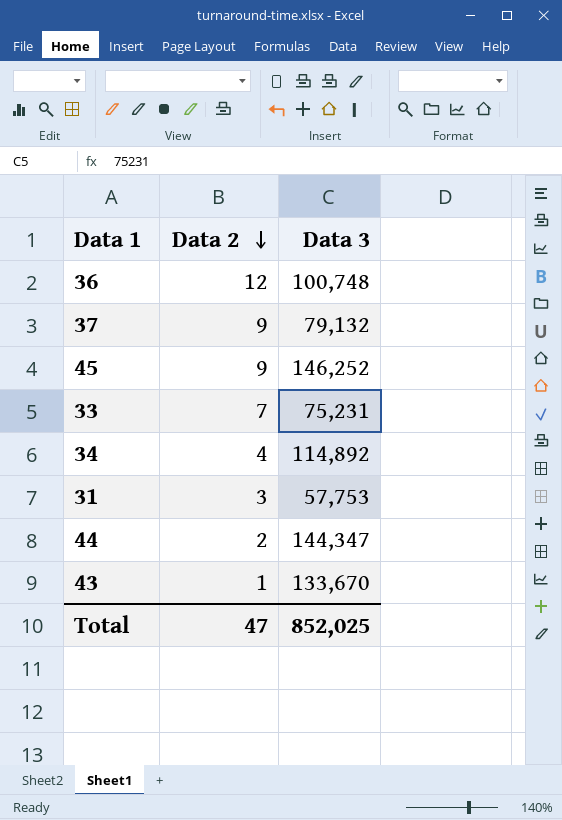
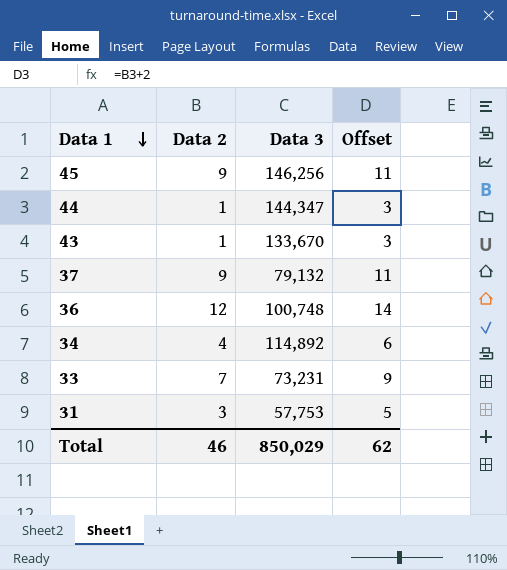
row order: Data 2 descending -> Data 1 descending
column Offset | formula: none -> [Data 2] + 2
45 | Data 3: 146,252 -> 146,256
44 | Data 2: 2 -> 1
33 | Data 3: 75,231 -> 73,231
Total | Data 2: 47 -> 46
Total | Data 3: 852,025 -> 850,029

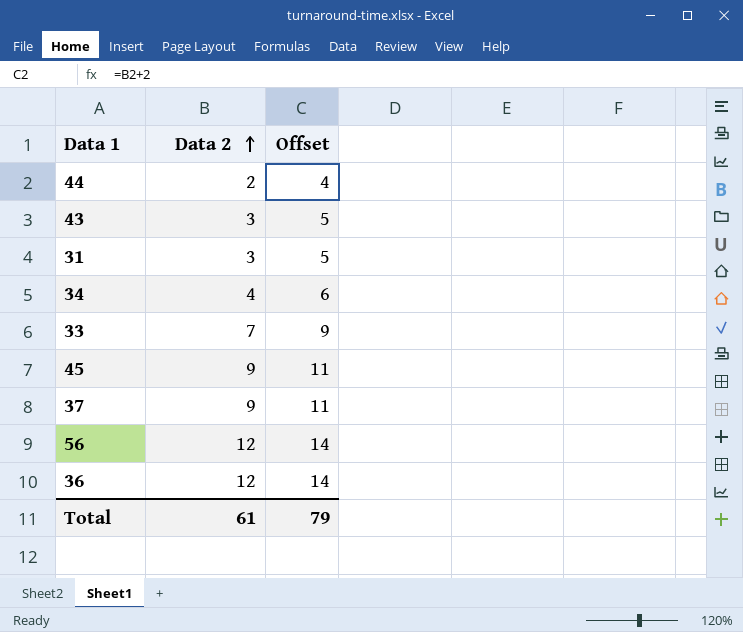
row order: Data 1 descending -> Data 2 ascending
column Data 3 | position: 3 -> none
44 | Data 2: 1 -> 2
44 | Offset: 3 -> 4
43 | Data 2: 1 -> 3
43 | Offset: 3 -> 5
row 56: none -> 12 | 14
Total | Data 2: 46 -> 61
Total | Offset: 62 -> 79

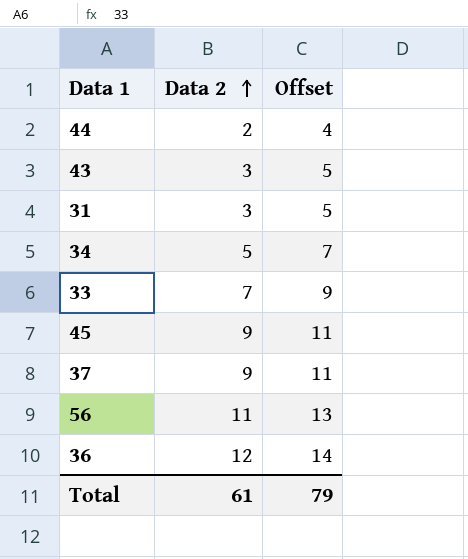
34 | Data 2: 4 -> 5
34 | Offset: 6 -> 7
56 | Data 2: 12 -> 11
56 | Offset: 14 -> 13

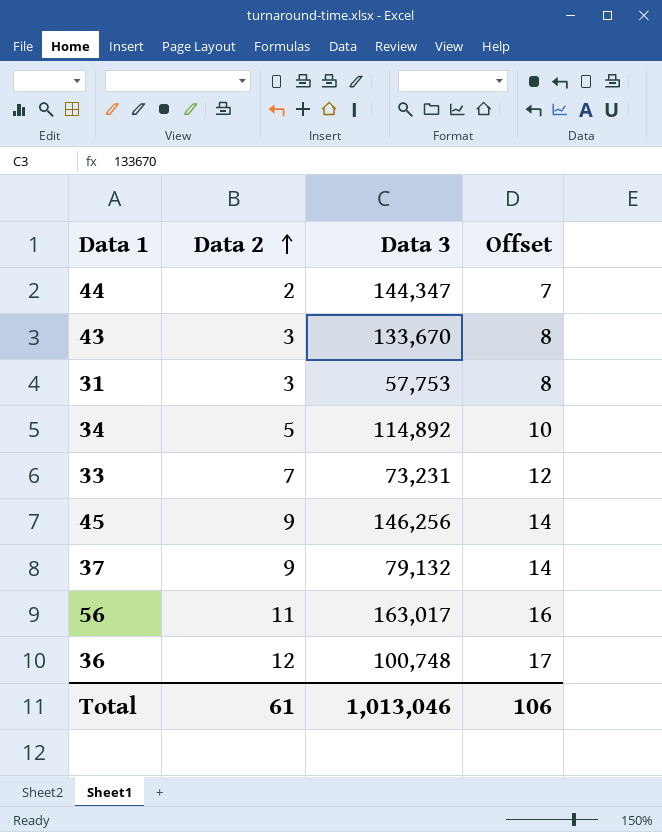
column Data 3 | position: none -> 3
column Offset | formula: [Data 2] + 2 -> [Data 2] + 5
Total | Offset: 79 -> 106

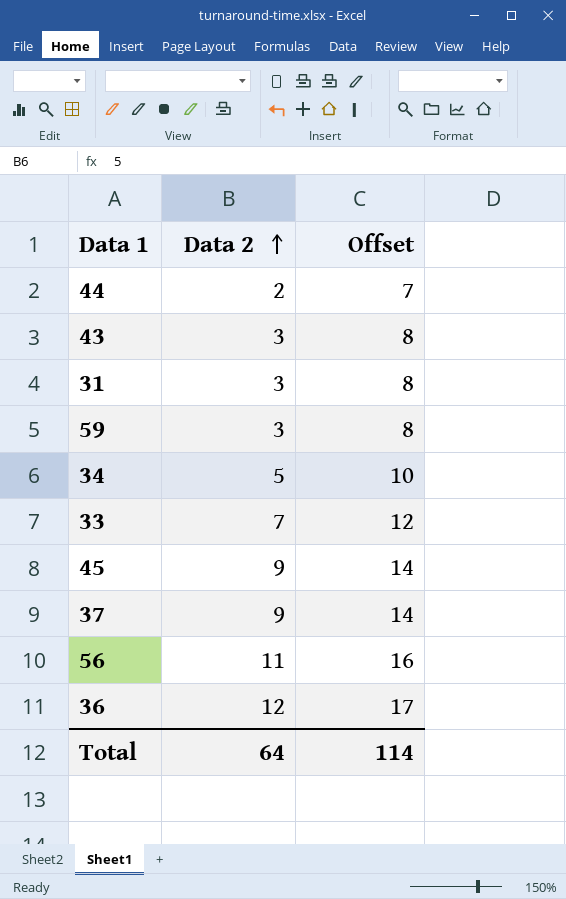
column Data 3 | position: 3 -> none
row 59: none -> 3 | 8
Total | Data 2: 61 -> 64
Total | Offset: 106 -> 114

